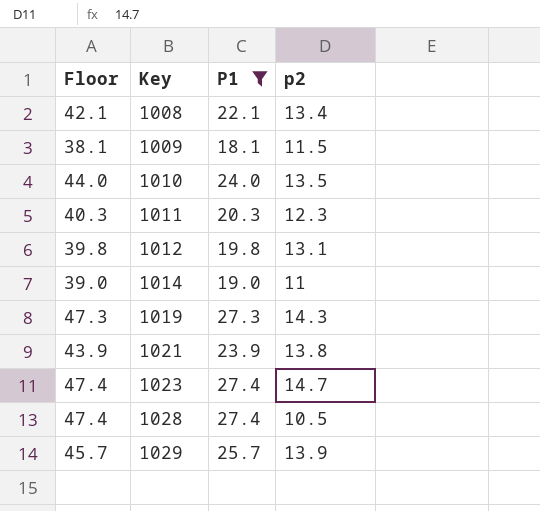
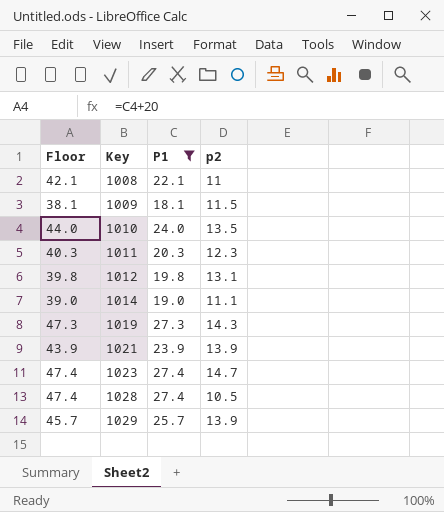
1008 | p2: 13.4 -> 11
1014 | p2: 11 -> 11.1
1021 | p2: 13.8 -> 13.9

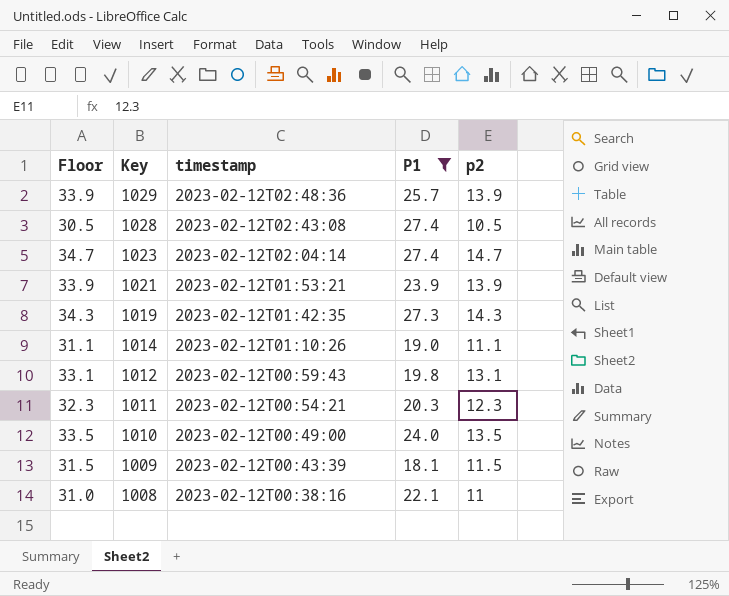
row order: Key ascending -> Key descending
column Floor | formula: [P1] + 20 -> [p2] + 20
column timestamp | position: none -> 3

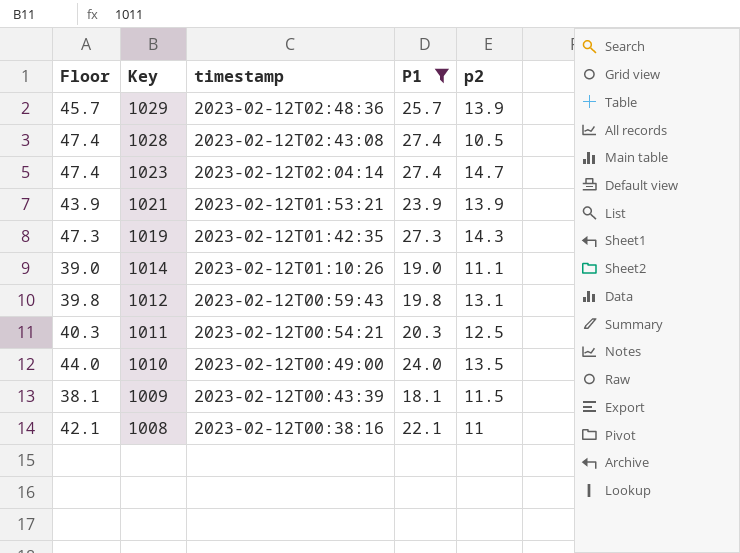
column Floor | formula: [p2] + 20 -> [P1] + 20
1011 | p2: 12.3 -> 12.5

